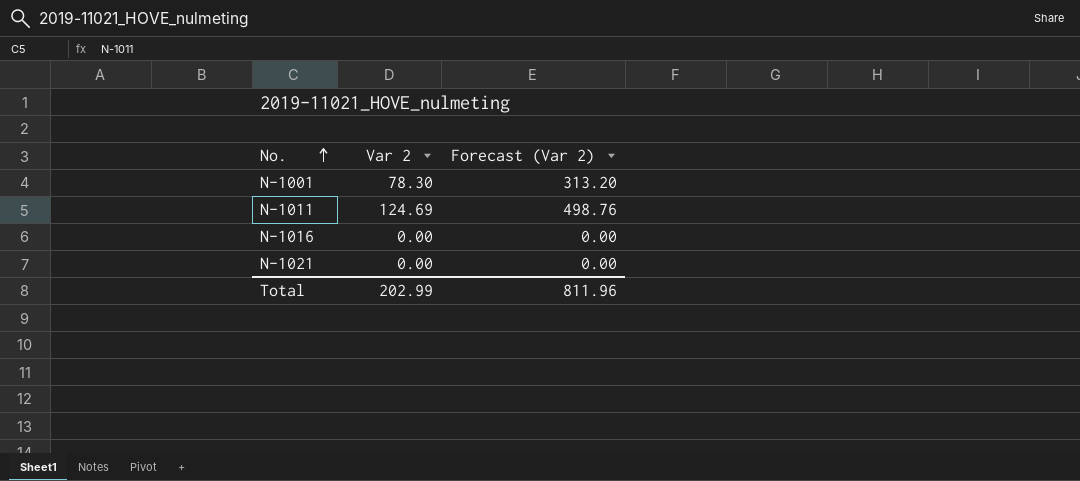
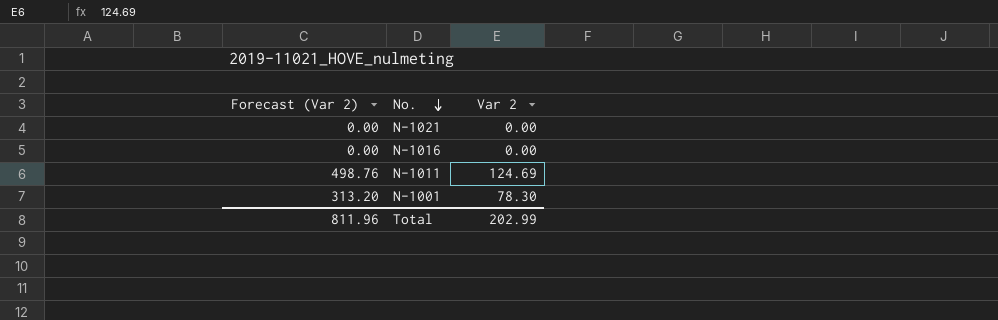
row order: No. ascending -> No. descending
column Forecast (Var 2) | position: 3 -> 1

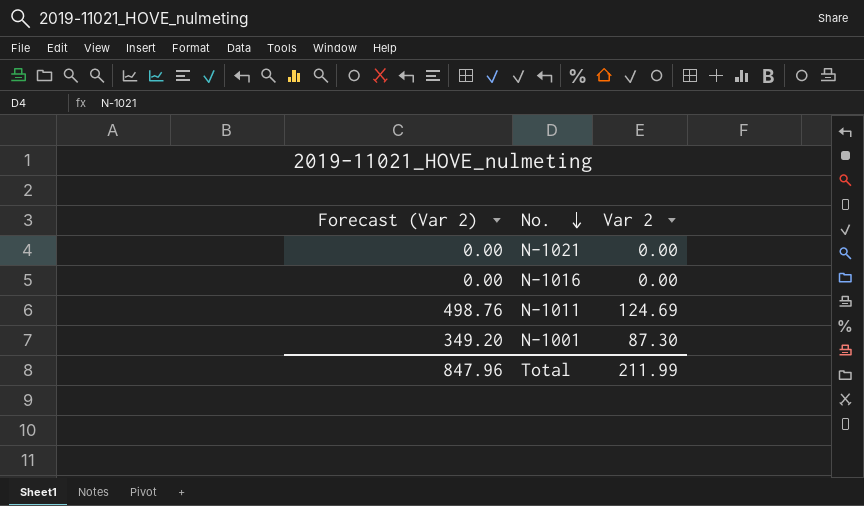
N-1001 | Forecast (Var 2): 313.20 -> 349.20
N-1001 | Var 2: 78.30 -> 87.30
Total | Forecast (Var 2): 811.96 -> 847.96
Total | Var 2: 202.99 -> 211.99

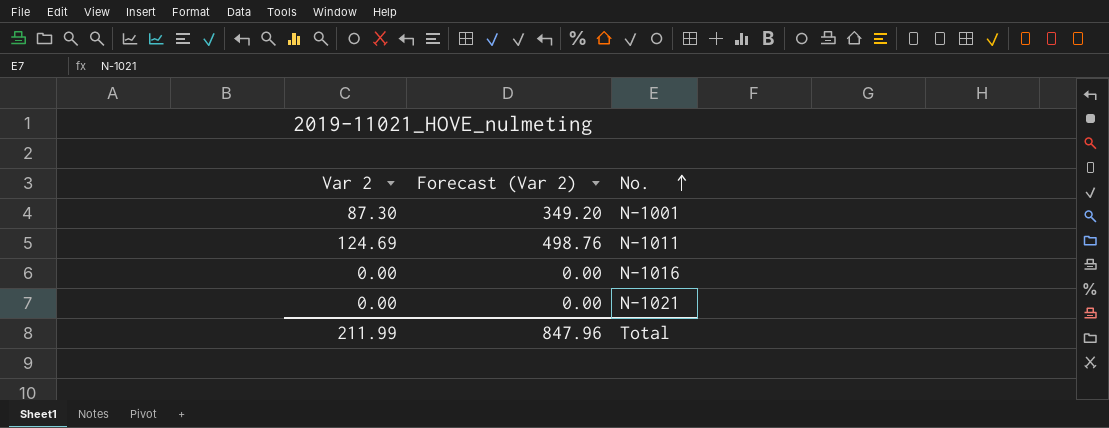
row order: No. descending -> No. ascending
column Var 2 | position: 3 -> 1

